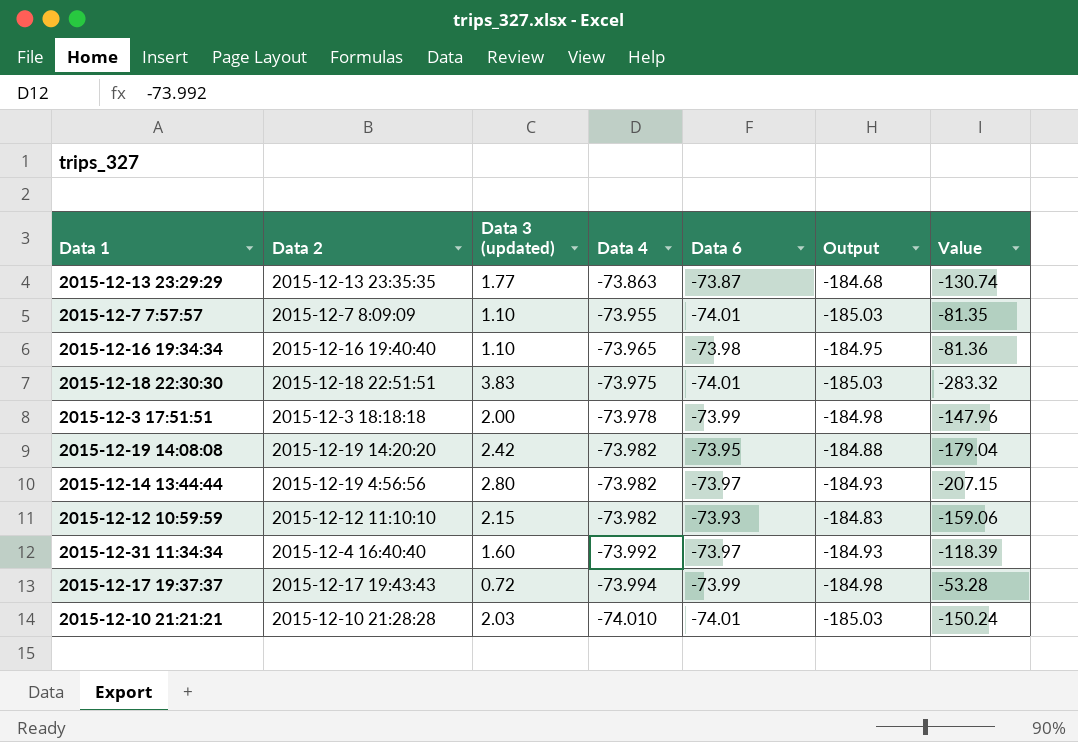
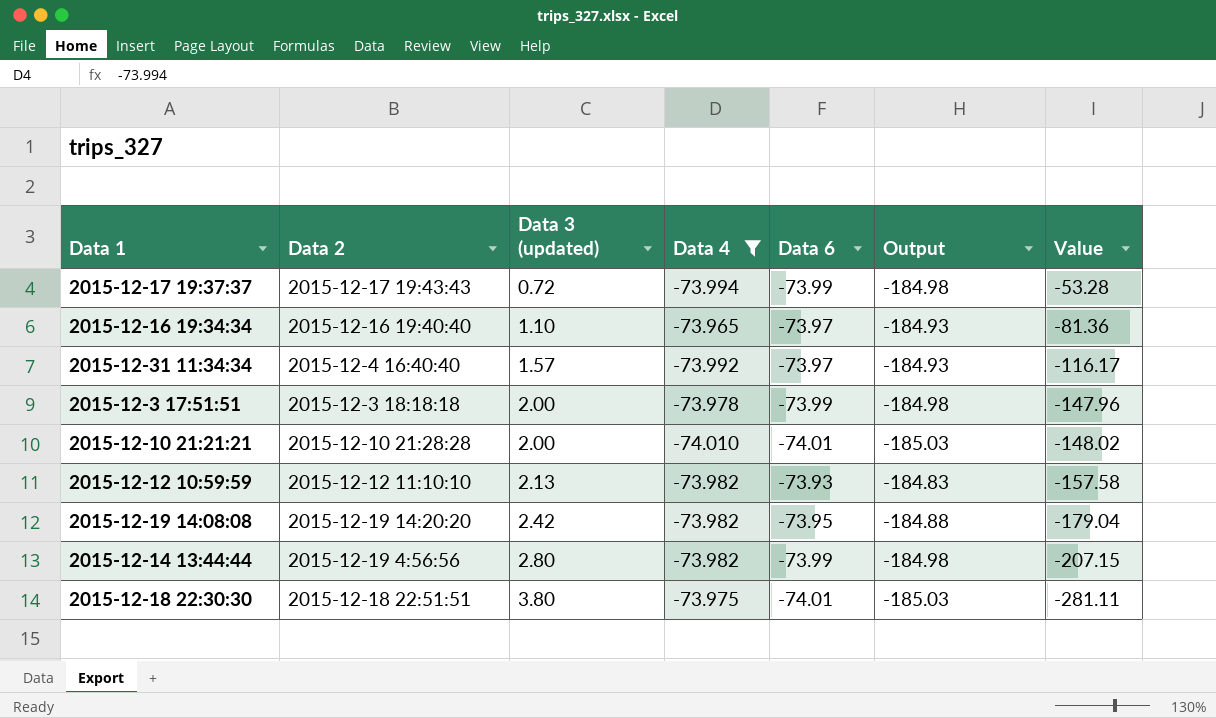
filter: none -> Data 4 <= -73.965
row order: Data 4 descending -> Data 3 (updated) ascending
2015-12-16 19:34:34 | Data 6: -73.98 -> -73.97
2015-12-16 19:34:34 | Output: -184.95 -> -184.93
2015-12-31 11:34:34 | Data 3 (updated): 1.60 -> 1.57
2015-12-31 11:34:34 | Value: -118.39 -> -116.17
2015-12-10 21:21:21 | Data 3 (updated): 2.03 -> 2.00
2015-12-10 21:21:21 | Value: -150.24 -> -148.02
2015-12-12 10:59:59 | Data 3 (updated): 2.15 -> 2.13
2015-12-12 10:59:59 | Value: -159.06 -> -157.58
2015-12-14 13:44:44 | Data 6: -73.97 -> -73.99
2015-12-14 13:44:44 | Output: -184.93 -> -184.98
2015-12-18 22:30:30 | Data 3 (updated): 3.83 -> 3.80
2015-12-18 22:30:30 | Value: -283.32 -> -281.11

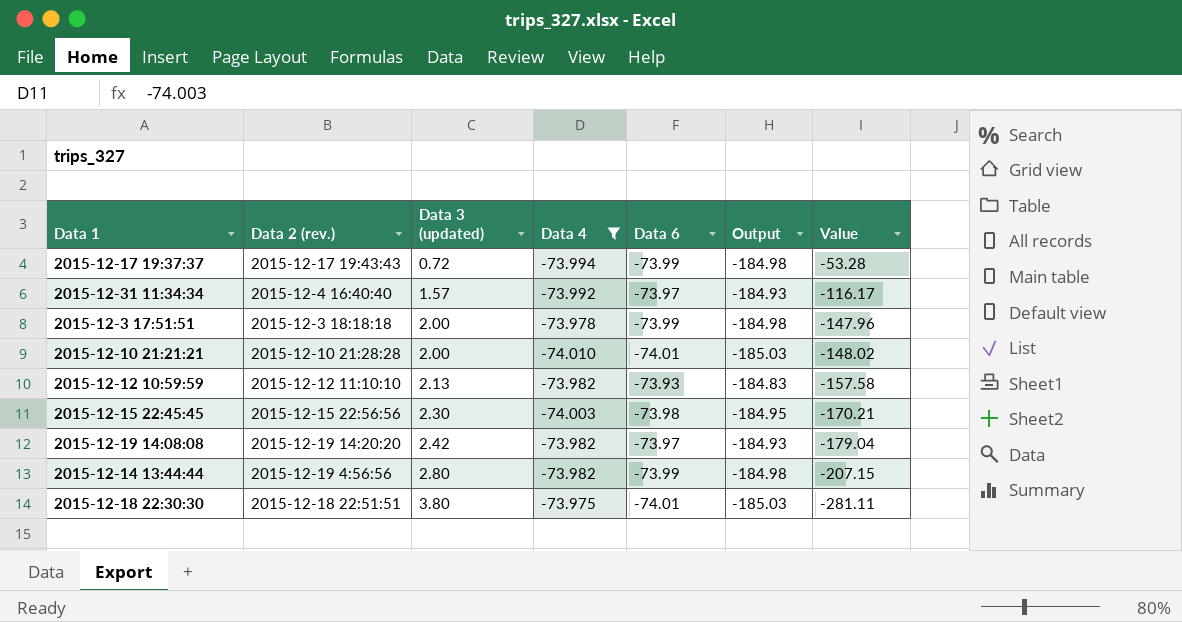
column name: Data 2 -> Data 2 (rev.)
row 2015-12-16 19:34:34: 2015-12-16 19:40:40 | 1.10 | -73.965 | -73.97 | -184.93 | -81.36 -> none
row 2015-12-15 22:45:45: none -> 2015-12-15 22:56:56 | 2.30 | -74.003 | -73.98 | -184.95 | -170.21
2015-12-19 14:08:08 | Data 6: -73.95 -> -73.97
2015-12-19 14:08:08 | Output: -184.88 -> -184.93

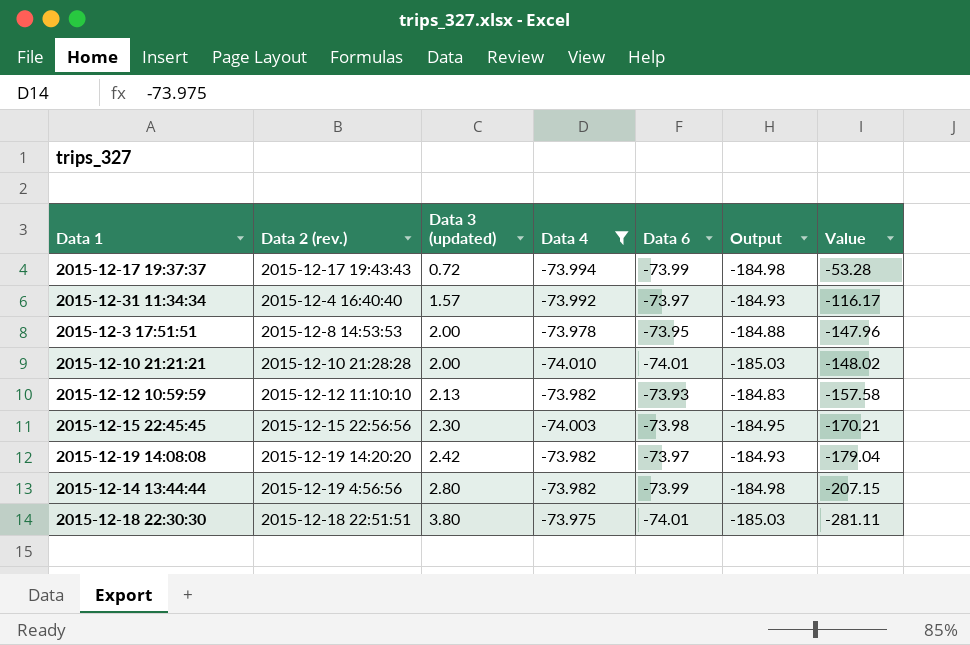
2015-12-3 17:51:51 | Data 2 (rev.): 2015-12-3 18:18:18 -> 2015-12-8 14:53:53
2015-12-3 17:51:51 | Data 6: -73.99 -> -73.95
2015-12-3 17:51:51 | Output: -184.98 -> -184.88

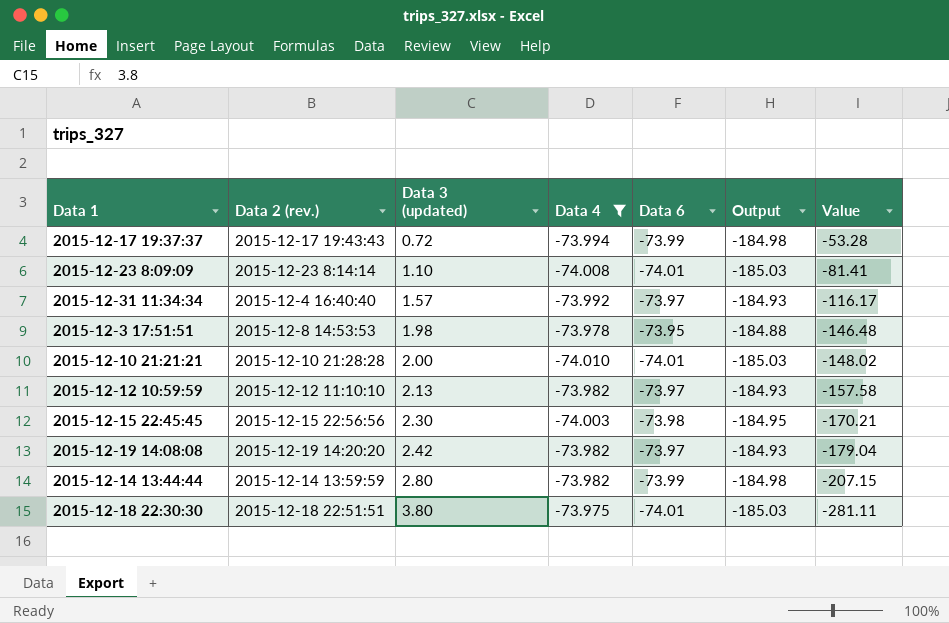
row 2015-12-23 8:09:09: none -> 2015-12-23 8:14:14 | 1.10 | -74.008 | -74.01 | -185.03 | -81.41
2015-12-3 17:51:51 | Data 3 (updated): 2.00 -> 1.98
2015-12-3 17:51:51 | Value: -147.96 -> -146.48
2015-12-12 10:59:59 | Data 6: -73.93 -> -73.97
2015-12-12 10:59:59 | Output: -184.83 -> -184.93
2015-12-14 13:44:44 | Data 2 (rev.): 2015-12-19 4:56:56 -> 2015-12-14 13:59:59

